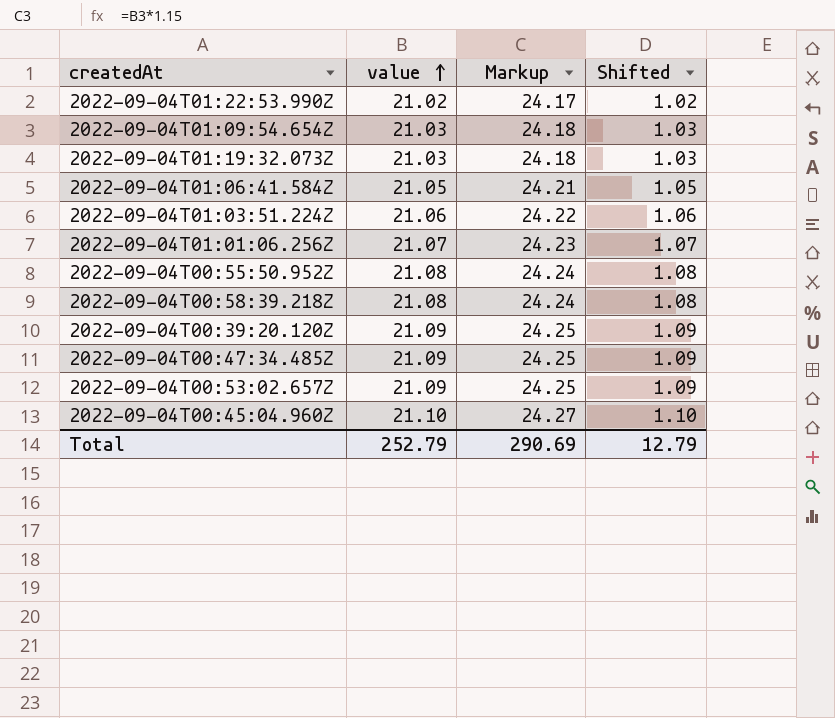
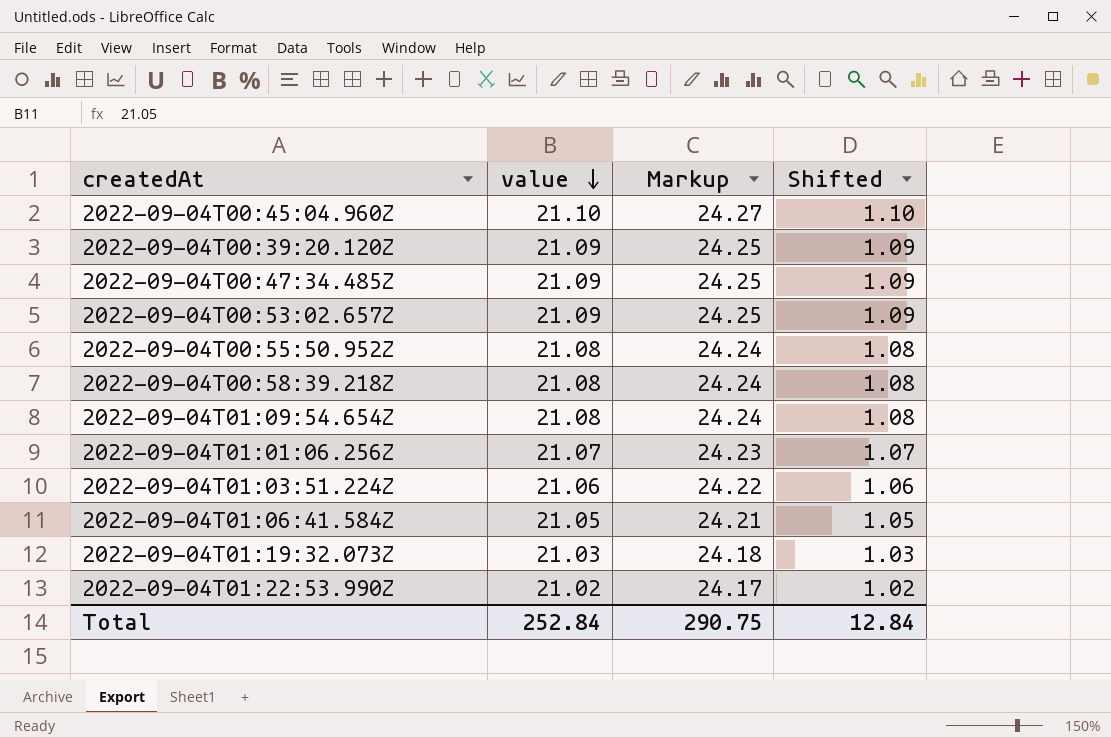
row order: value ascending -> value descending
2022-09-04T01:09:54.654Z | value: 21.03 -> 21.08
2022-09-04T01:09:54.654Z | Markup: 24.18 -> 24.24
2022-09-04T01:09:54.654Z | Shifted: 1.03 -> 1.08
Total | value: 252.79 -> 252.84
Total | Markup: 290.69 -> 290.75
Total | Shifted: 12.79 -> 12.84

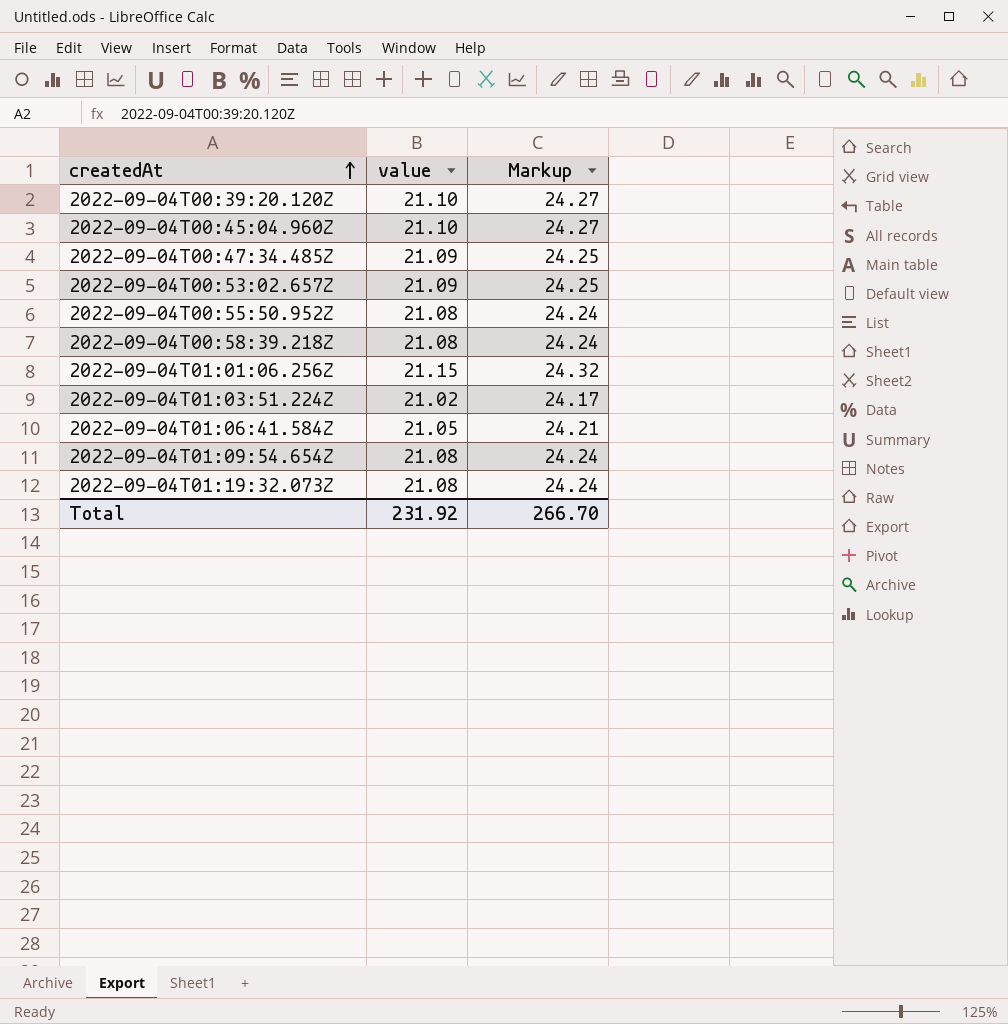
row order: value descending -> createdAt ascending
column Shifted | formula: [value] - 20 -> none
row 2022-09-04T01:22:53.990Z: 21.02 | 24.17 | 1.02 -> none
2022-09-04T00:39:20.120Z | value: 21.09 -> 21.10
2022-09-04T00:39:20.120Z | Markup: 24.25 -> 24.27
2022-09-04T01:01:06.256Z | value: 21.07 -> 21.15
2022-09-04T01:01:06.256Z | Markup: 24.23 -> 24.32
2022-09-04T01:03:51.224Z | value: 21.06 -> 21.02
2022-09-04T01:03:51.224Z | Markup: 24.22 -> 24.17
2022-09-04T01:19:32.073Z | value: 21.03 -> 21.08
2022-09-04T01:19:32.073Z | Markup: 24.18 -> 24.24
Total | value: 252.84 -> 231.92
Total | Markup: 290.75 -> 266.70

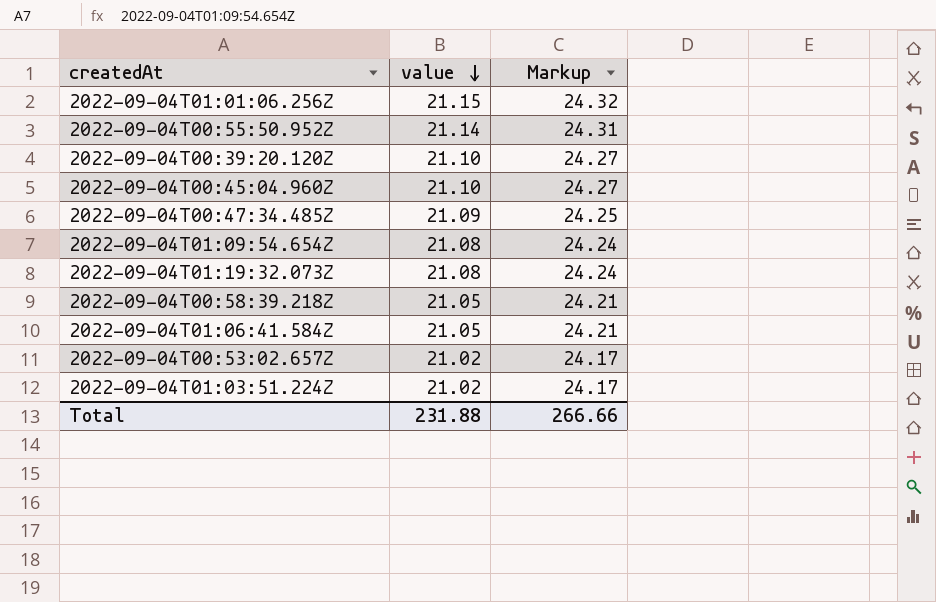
row order: createdAt ascending -> value descending
2022-09-04T00:55:50.952Z | value: 21.08 -> 21.14
2022-09-04T00:55:50.952Z | Markup: 24.24 -> 24.31
2022-09-04T00:58:39.218Z | value: 21.08 -> 21.05
2022-09-04T00:58:39.218Z | Markup: 24.24 -> 24.21
2022-09-04T00:53:02.657Z | value: 21.09 -> 21.02
2022-09-04T00:53:02.657Z | Markup: 24.25 -> 24.17
Total | value: 231.92 -> 231.88
Total | Markup: 266.70 -> 266.66

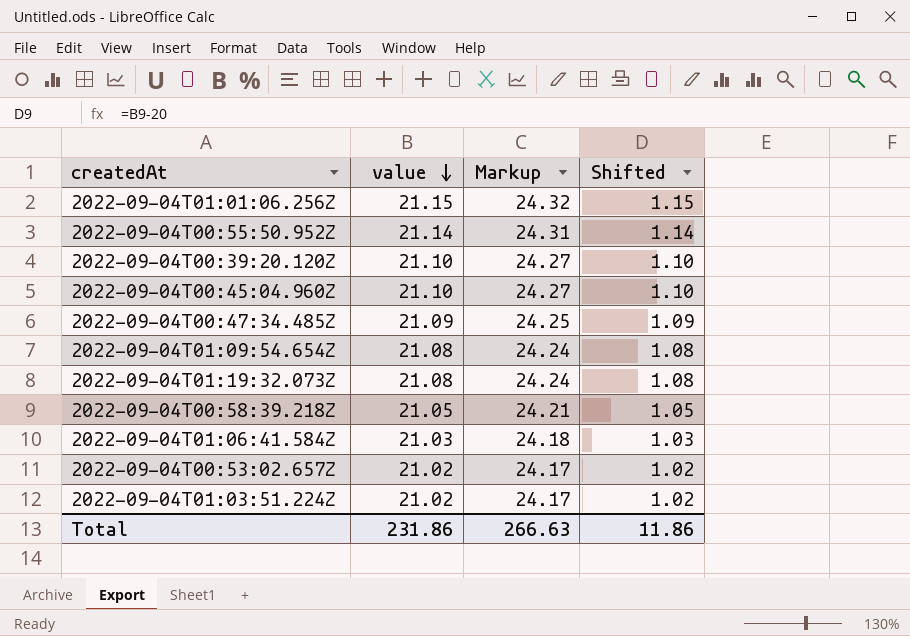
column Shifted | formula: none -> [value] - 20
2022-09-04T01:06:41.584Z | value: 21.05 -> 21.03
2022-09-04T01:06:41.584Z | Markup: 24.21 -> 24.18
Total | value: 231.88 -> 231.86
Total | Markup: 266.66 -> 266.63

